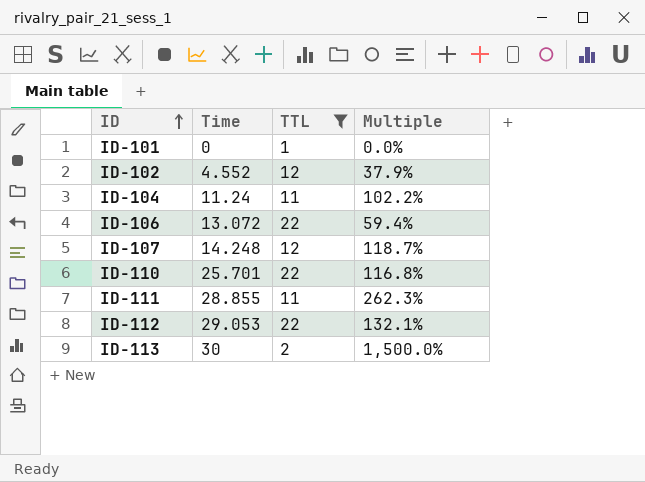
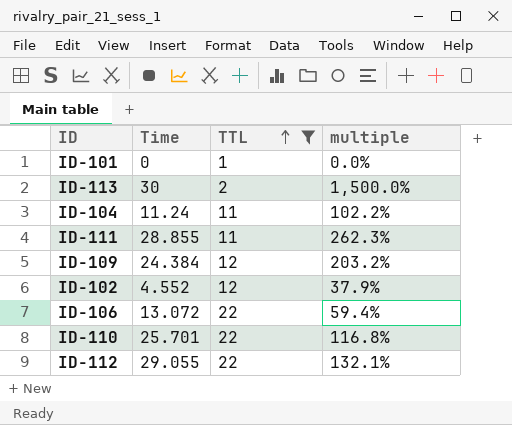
row order: ID ascending -> TTL ascending
column name: Multiple -> multiple
row ID-107: 14.248 | 12 | 118.7% -> none
row ID-109: none -> 24.384 | 12 | 203.2%
ID-112 | Time: 29.053 -> 29.055

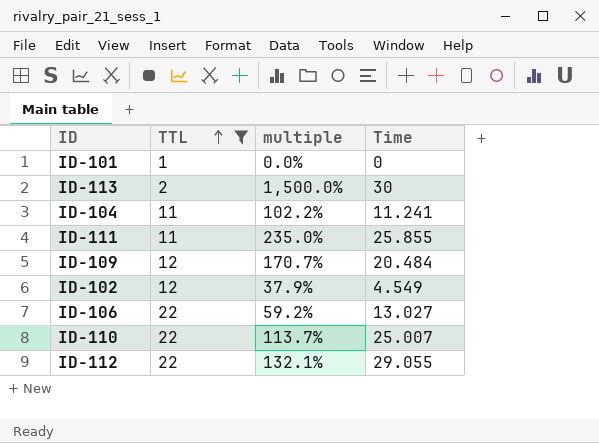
column Time | position: 2 -> 4
ID-104 | Time: 11.24 -> 11.241
ID-111 | multiple: 262.3% -> 235.0%
ID-111 | Time: 28.855 -> 25.855
ID-109 | multiple: 203.2% -> 170.7%
ID-109 | Time: 24.384 -> 20.484
ID-102 | Time: 4.552 -> 4.549
ID-106 | multiple: 59.4% -> 59.2%
ID-106 | Time: 13.072 -> 13.027
ID-110 | multiple: 116.8% -> 113.7%
ID-110 | Time: 25.701 -> 25.007

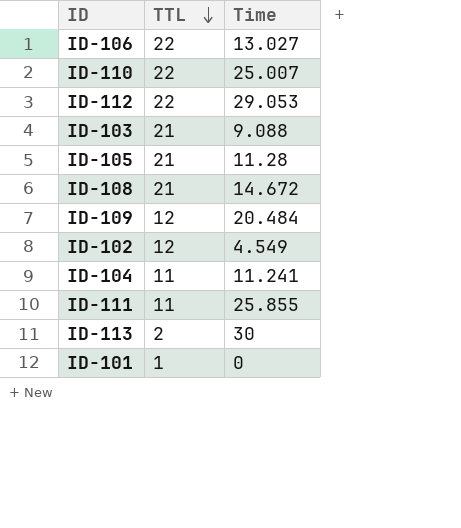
filter: TTL != 21 -> none
row order: TTL ascending -> TTL descending
column multiple | formula: [Time] / [TTL] -> none
ID-112 | Time: 29.055 -> 29.053

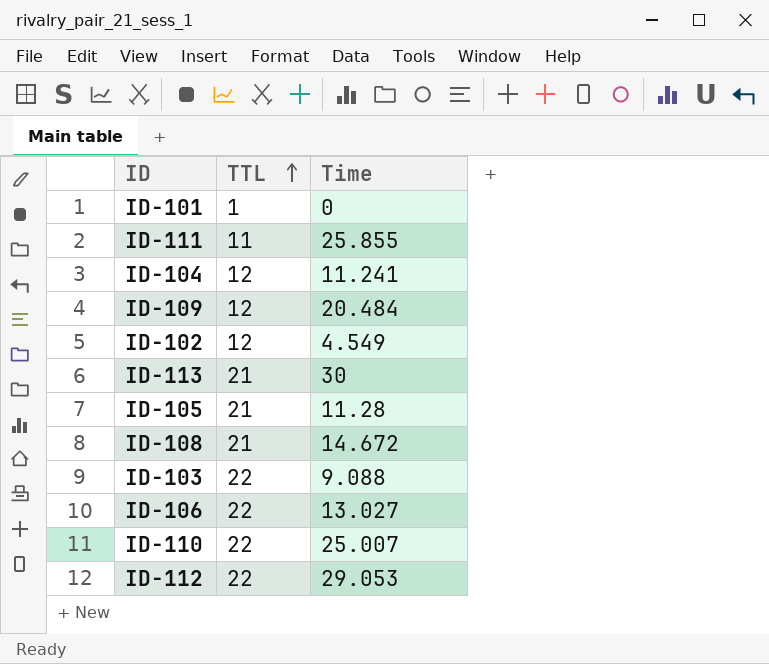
row order: TTL descending -> TTL ascending
ID-104 | TTL: 11 -> 12
ID-113 | TTL: 2 -> 21
ID-103 | TTL: 21 -> 22

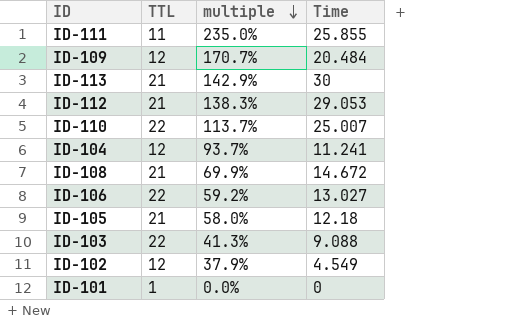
row order: TTL ascending -> multiple descending
column multiple | formula: none -> [Time] / [TTL]
ID-112 | TTL: 22 -> 21
ID-105 | Time: 11.28 -> 12.18

